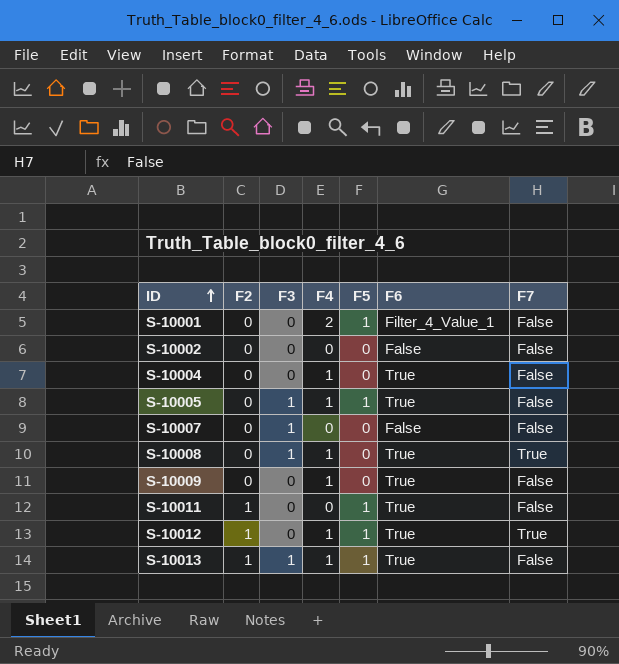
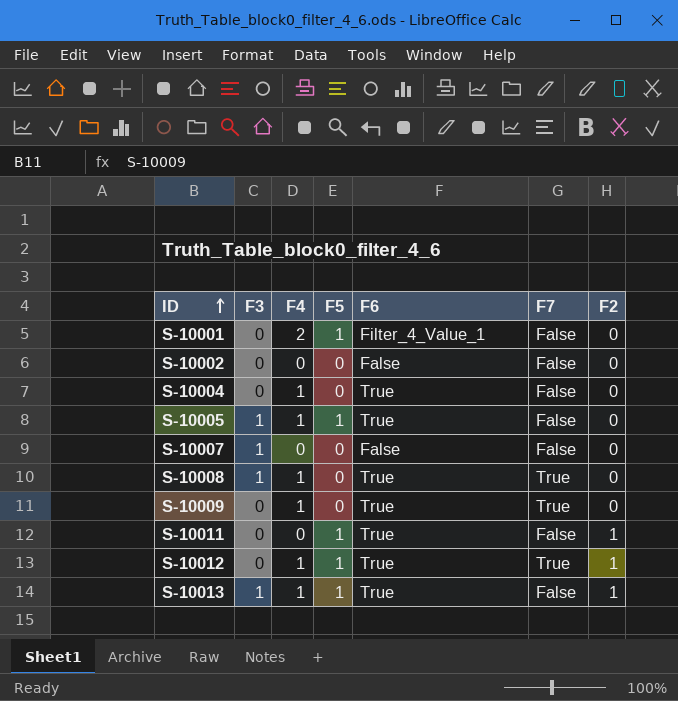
column F2 | position: 2 -> 7
S-10009 | F7: False -> True

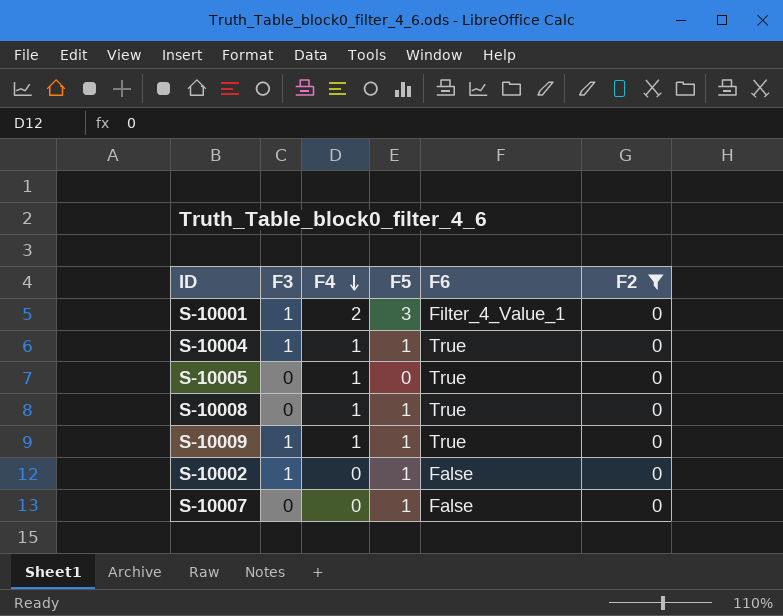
filter: none -> F2 = 0
row order: ID ascending -> F4 descending
column F7 | position: 6 -> none
S-10001 | F3: 0 -> 1
S-10001 | F5: 1 -> 3
S-10004 | F3: 0 -> 1
S-10004 | F5: 0 -> 1
S-10005 | F3: 1 -> 0
S-10005 | F5: 1 -> 0
S-10008 | F3: 1 -> 0
S-10008 | F5: 0 -> 1
S-10009 | F3: 0 -> 1
S-10009 | F5: 0 -> 1
S-10002 | F3: 0 -> 1
S-10002 | F5: 0 -> 1
S-10007 | F3: 1 -> 0
S-10007 | F5: 0 -> 1

